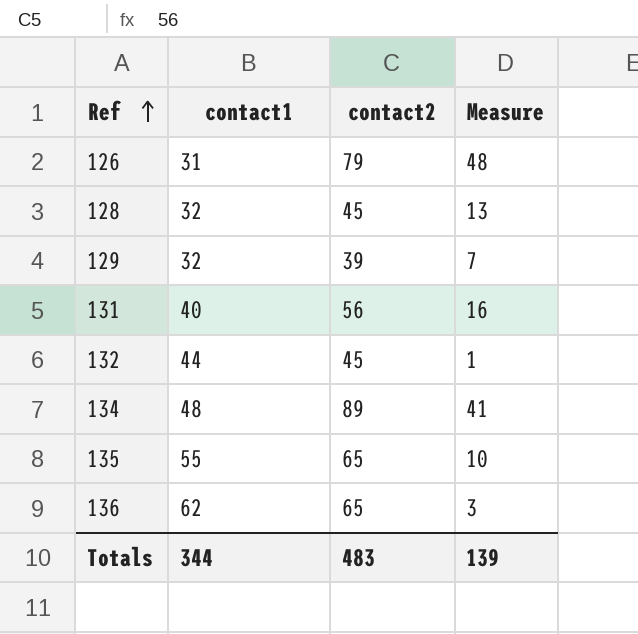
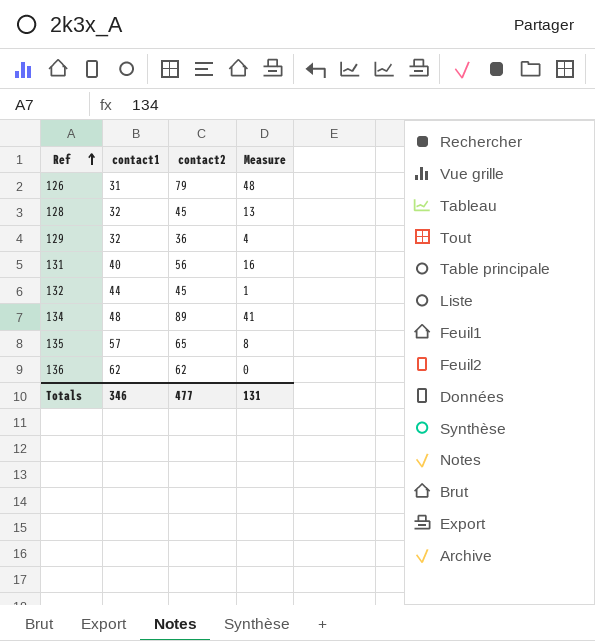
129 | contact2: 39 -> 36
129 | Measure: 7 -> 4
135 | contact1: 55 -> 57
135 | Measure: 10 -> 8
136 | contact2: 65 -> 62
136 | Measure: 3 -> 0
Totals | contact1: 344 -> 346
Totals | contact2: 483 -> 477
Totals | Measure: 139 -> 131

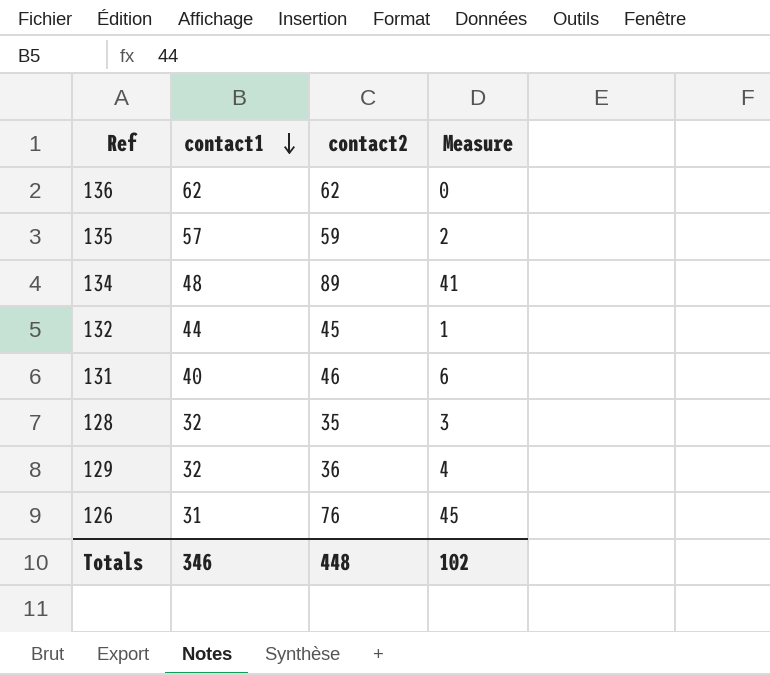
row order: Ref ascending -> contact1 descending
135 | contact2: 65 -> 59
135 | Measure: 8 -> 2
131 | contact2: 56 -> 46
131 | Measure: 16 -> 6
128 | contact2: 45 -> 35
128 | Measure: 13 -> 3
126 | contact2: 79 -> 76
126 | Measure: 48 -> 45
Totals | contact2: 477 -> 448
Totals | Measure: 131 -> 102

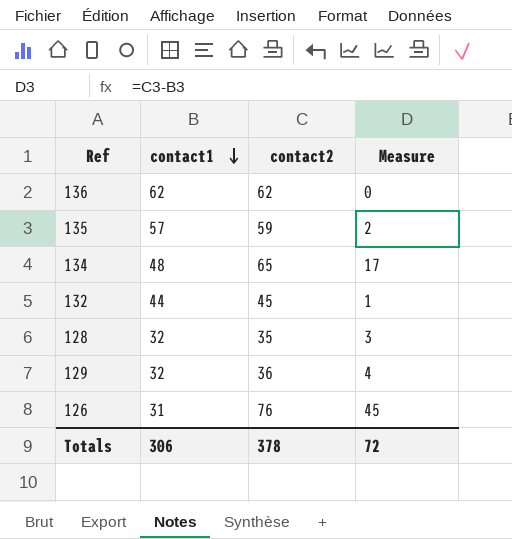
row 131: 40 | 46 | 6 -> none
134 | contact2: 89 -> 65
134 | Measure: 41 -> 17
Totals | contact1: 346 -> 306
Totals | contact2: 448 -> 378
Totals | Measure: 102 -> 72

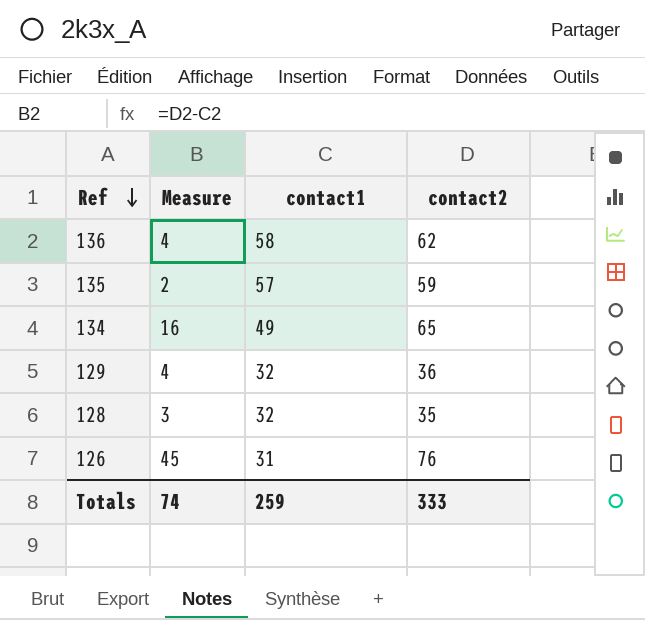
row order: contact1 descending -> Ref descending
column Measure | position: 4 -> 2
row 132: 44 | 45 | 1 -> none
136 | Measure: 0 -> 4
136 | contact1: 62 -> 58
134 | Measure: 17 -> 16
134 | contact1: 48 -> 49
Totals | Measure: 72 -> 74
Totals | contact1: 306 -> 259
Totals | contact2: 378 -> 333

